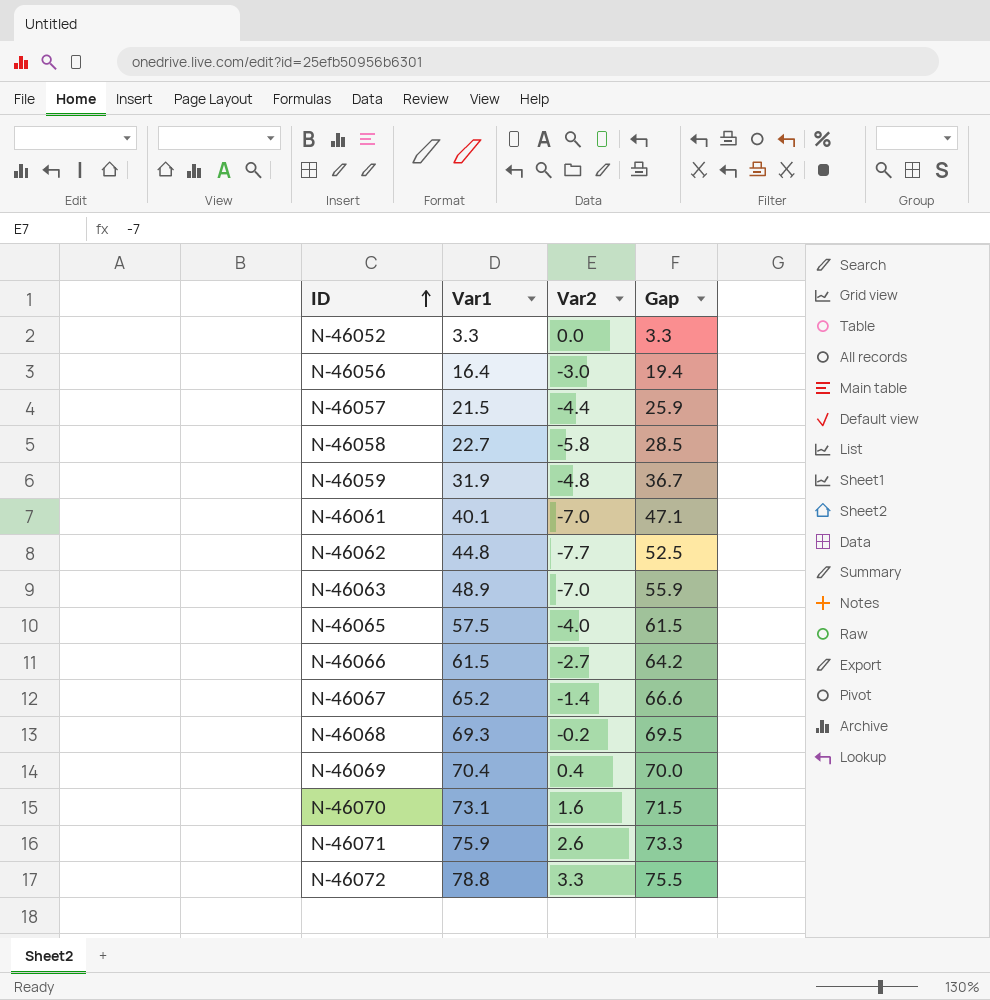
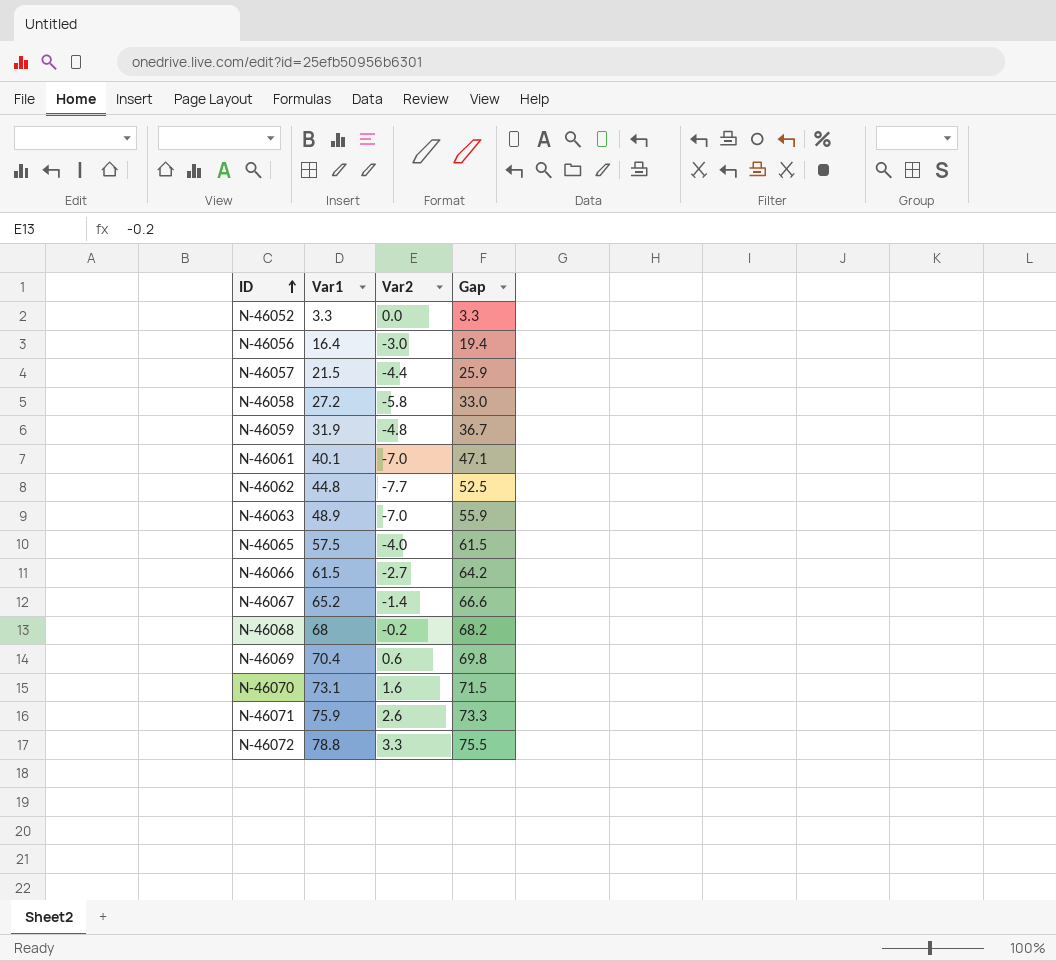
N-46058 | Var1: 22.7 -> 27.2
N-46058 | Gap: 28.5 -> 33.0
N-46068 | Var1: 69.3 -> 68
N-46068 | Gap: 69.5 -> 68.2
N-46069 | Var2: 0.4 -> 0.6
N-46069 | Gap: 70.0 -> 69.8

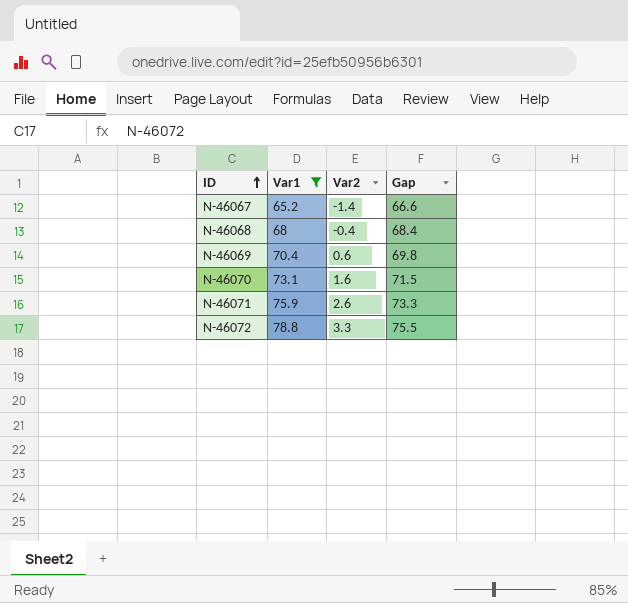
filter: none -> Var1 >= 65.2
N-46068 | Var2: -0.2 -> -0.4
N-46068 | Gap: 68.2 -> 68.4

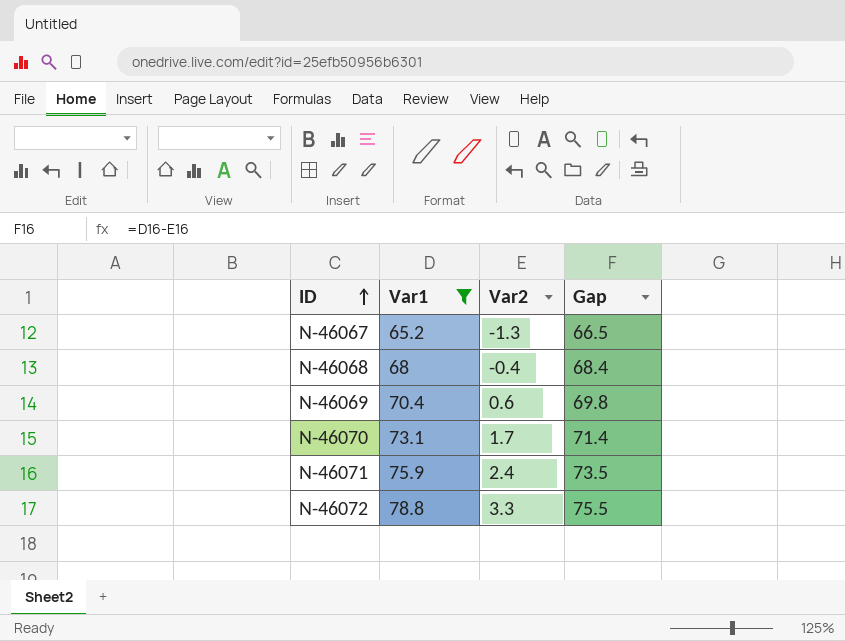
N-46067 | Var2: -1.4 -> -1.3
N-46067 | Gap: 66.6 -> 66.5
N-46070 | Var2: 1.6 -> 1.7
N-46070 | Gap: 71.5 -> 71.4
N-46071 | Var2: 2.6 -> 2.4
N-46071 | Gap: 73.3 -> 73.5

